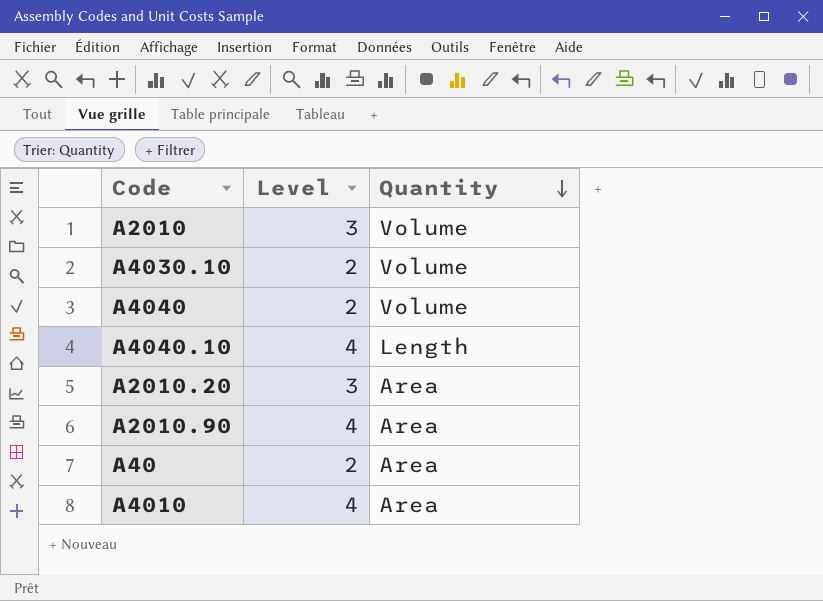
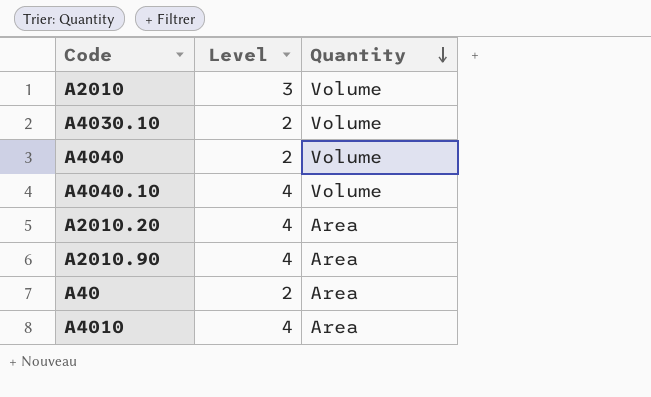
A4040.10 | Quantity: Length -> Volume
A2010.20 | Level: 3 -> 4

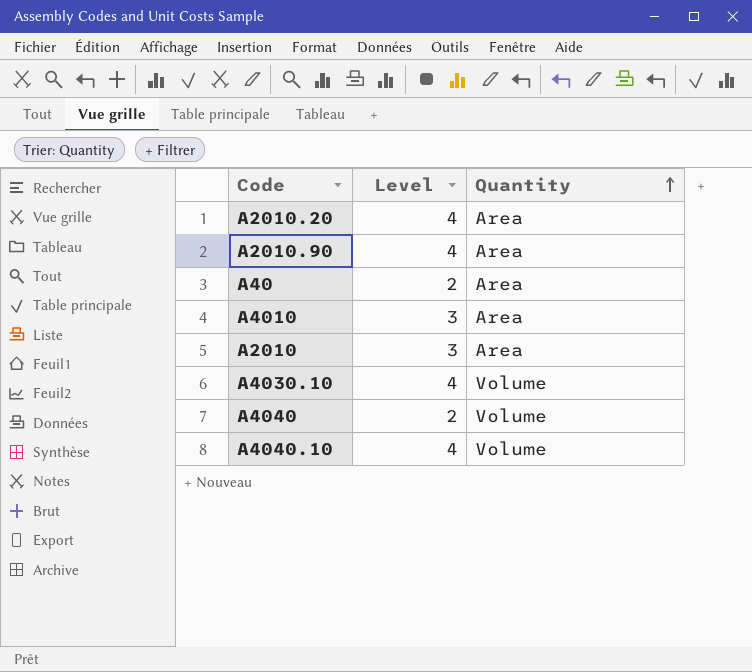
row order: Quantity descending -> Quantity ascending
A4010 | Level: 4 -> 3
A2010 | Quantity: Volume -> Area
A4030.10 | Level: 2 -> 4

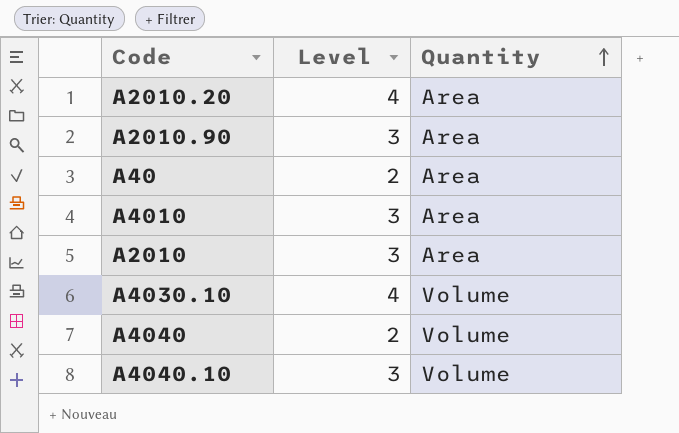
A2010.90 | Level: 4 -> 3
A4040.10 | Level: 4 -> 3

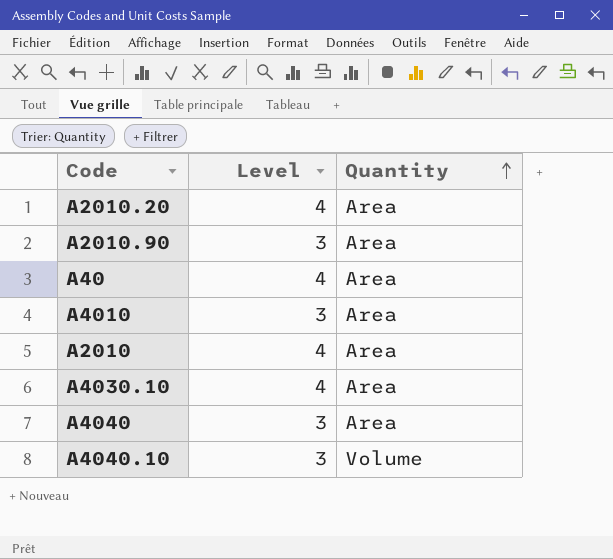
A40 | Level: 2 -> 4
A2010 | Level: 3 -> 4
A4030.10 | Quantity: Volume -> Area
A4040 | Level: 2 -> 3
A4040 | Quantity: Volume -> Area

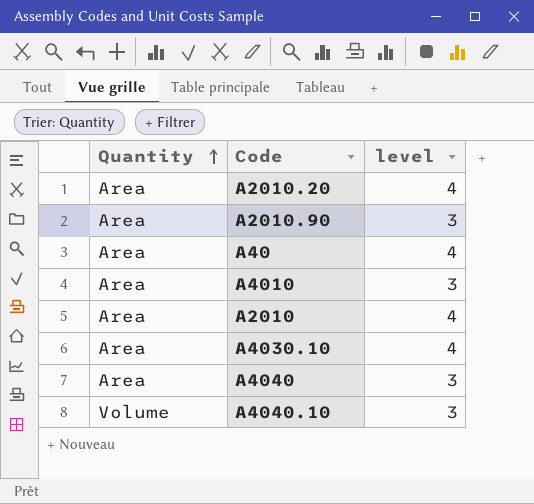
column Quantity | position: 3 -> 1
column name: Level -> level

